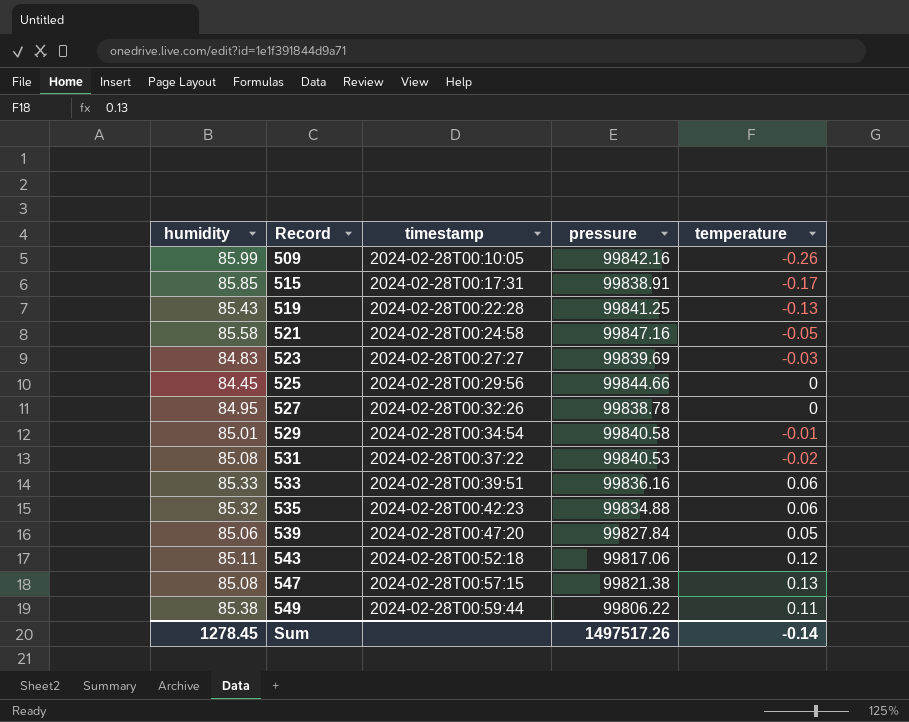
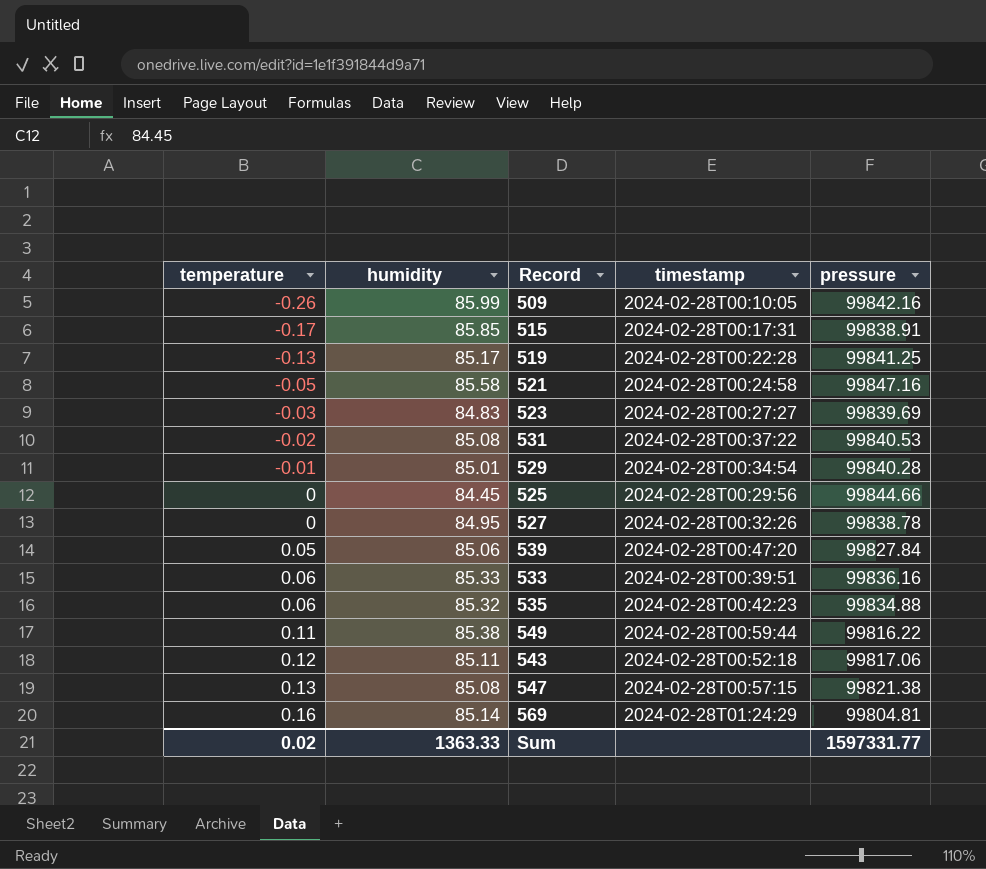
row order: Record ascending -> temperature ascending
column temperature | position: 5 -> 1
519 | humidity: 85.43 -> 85.17
529 | pressure: 99840.58 -> 99840.28
549 | pressure: 99806.22 -> 99816.22
row 569: none -> 0.16 | 85.14 | 2024-02-28T01:24:29 | 99804.81
Sum | temperature: -0.14 -> 0.02
Sum | humidity: 1278.45 -> 1363.33
Sum | pressure: 1497517.26 -> 1597331.77

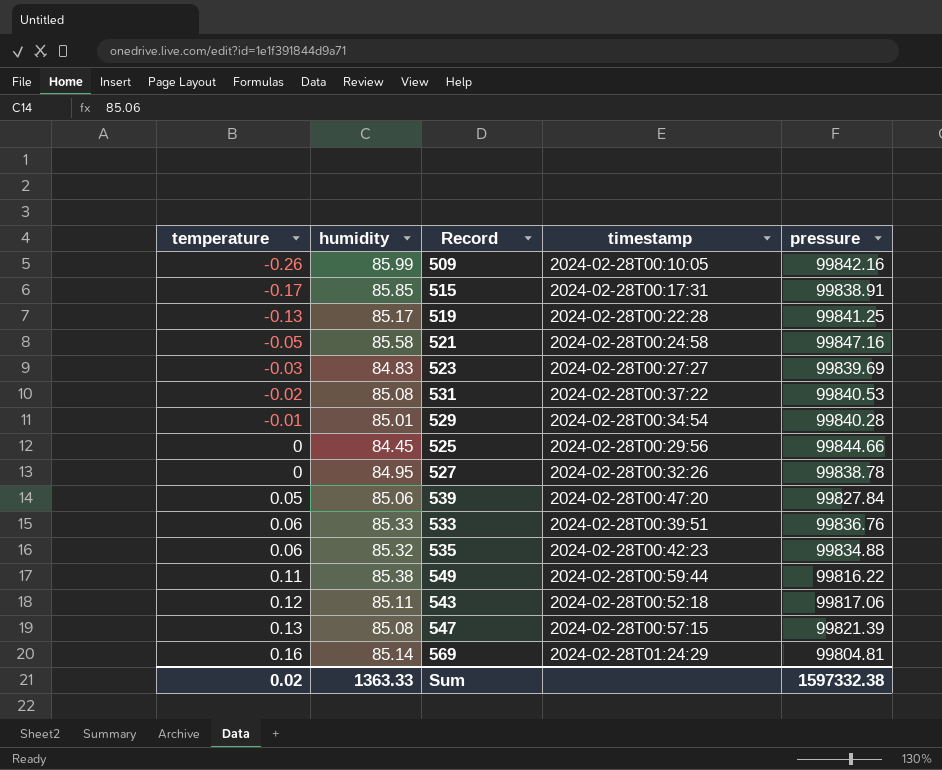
533 | pressure: 99836.16 -> 99836.76
547 | pressure: 99821.38 -> 99821.39
Sum | pressure: 1597331.77 -> 1597332.38

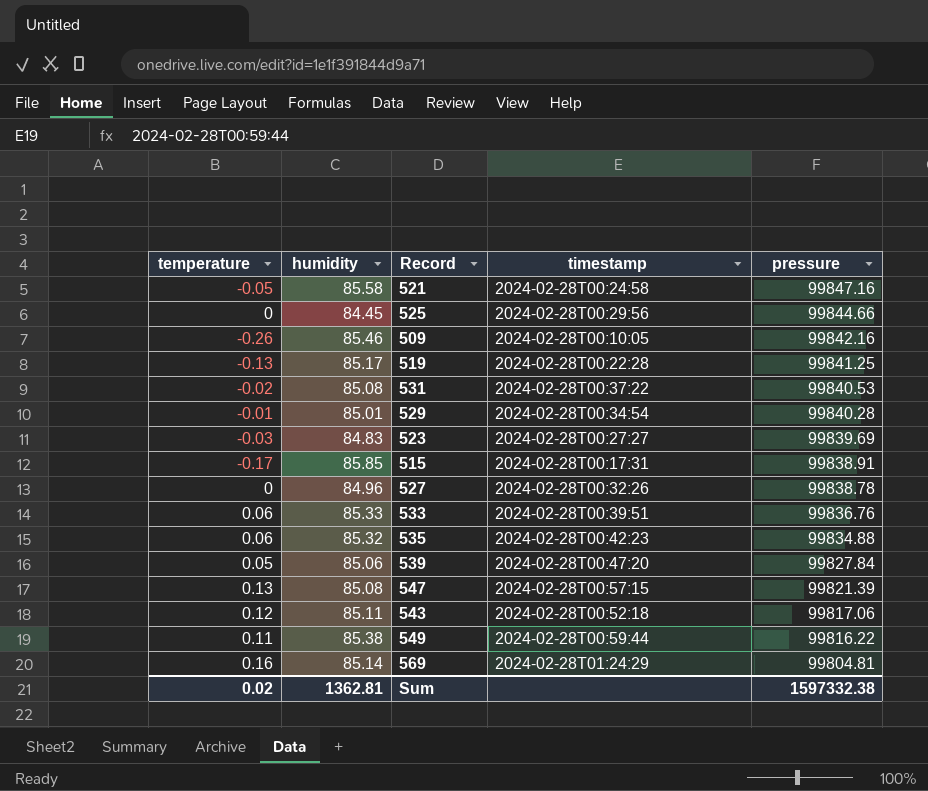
row order: temperature ascending -> pressure descending
509 | humidity: 85.99 -> 85.46
527 | humidity: 84.95 -> 84.96
Sum | humidity: 1363.33 -> 1362.81

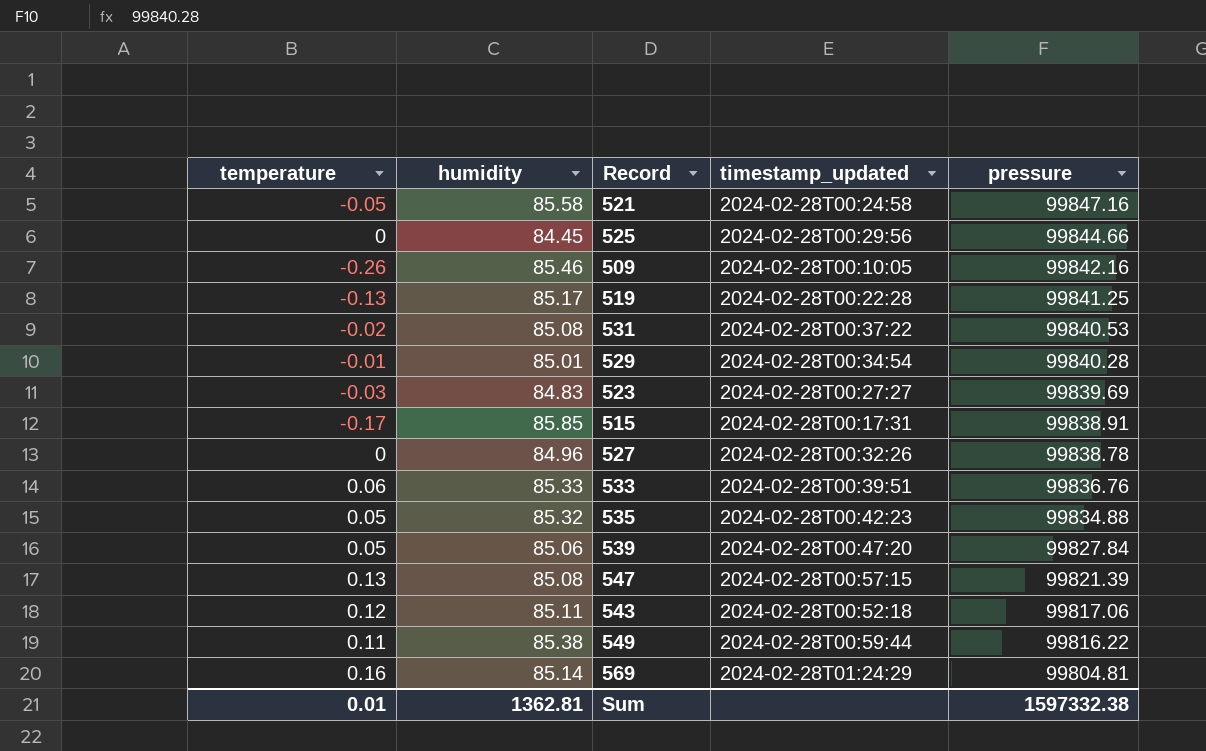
column name: timestamp -> timestamp_updated
535 | temperature: 0.06 -> 0.05
Sum | temperature: 0.02 -> 0.01

